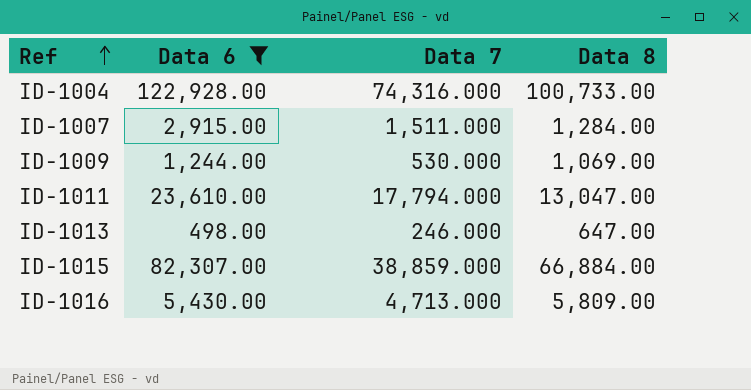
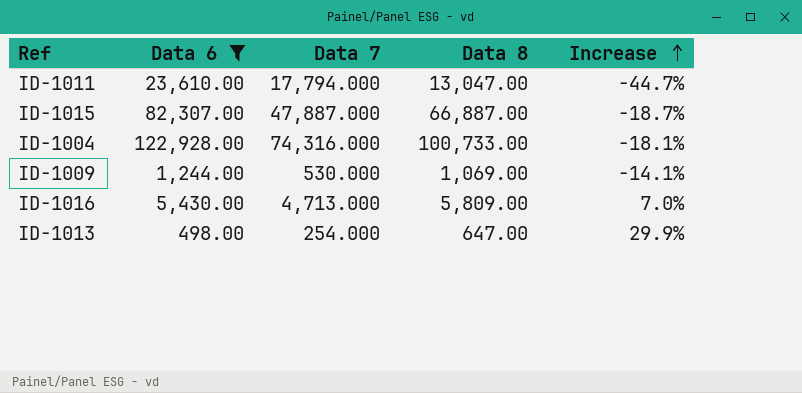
row order: Ref ascending -> Increase ascending
column Increase | formula: none -> ([Data 8] - [Data 6]) / [Data 6]
row ID-1007: 2,915.00 | 1,511.000 | 1,284.00 -> none
ID-1015 | Data 7: 38,859.000 -> 47,887.000
ID-1015 | Data 8: 66,884.00 -> 66,887.00
ID-1013 | Data 7: 246.000 -> 254.000

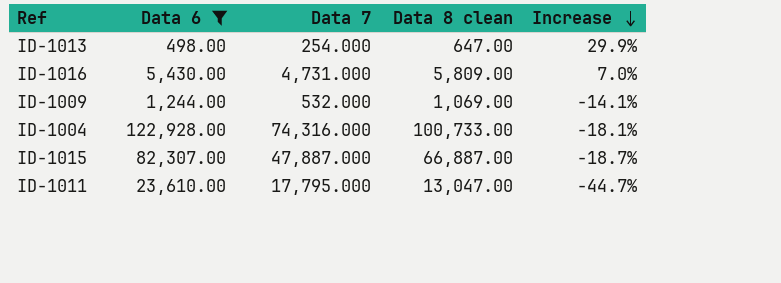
row order: Increase ascending -> Increase descending
column name: Data 8 -> Data 8 clean
ID-1016 | Data 7: 4,713.000 -> 4,731.000
ID-1009 | Data 7: 530.000 -> 532.000
ID-1011 | Data 7: 17,794.000 -> 17,795.000

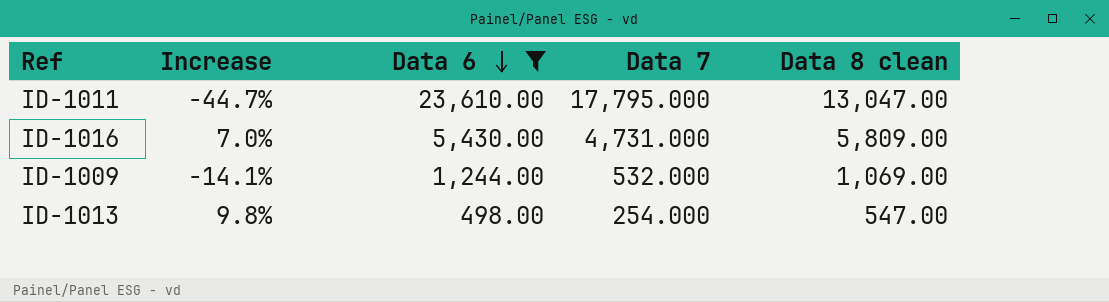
row order: Increase descending -> Data 6 descending
column Increase | position: 5 -> 2
row ID-1004: 122,928.00 | 74,316.000 | 100,733.00 | -18.1% -> none
row ID-1015: 82,307.00 | 47,887.000 | 66,887.00 | -18.7% -> none
ID-1013 | Increase: 29.9% -> 9.8%
ID-1013 | Data 8 clean: 647.00 -> 547.00

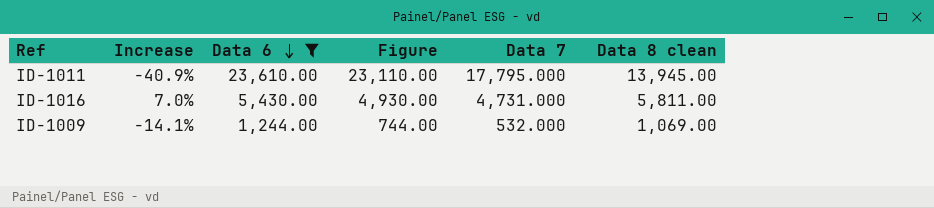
column Figure | formula: none -> [Data 6] - 500
row ID-1013: 9.8% | 498.00 | 254.000 | 547.00 -> none
ID-1011 | Increase: -44.7% -> -40.9%
ID-1011 | Data 8 clean: 13,047.00 -> 13,945.00
ID-1016 | Data 8 clean: 5,809.00 -> 5,811.00

